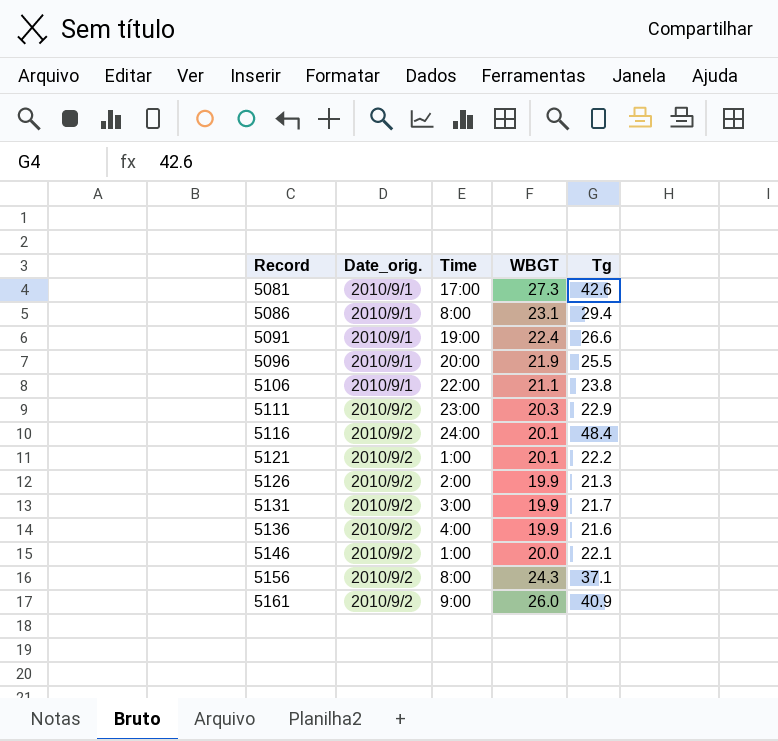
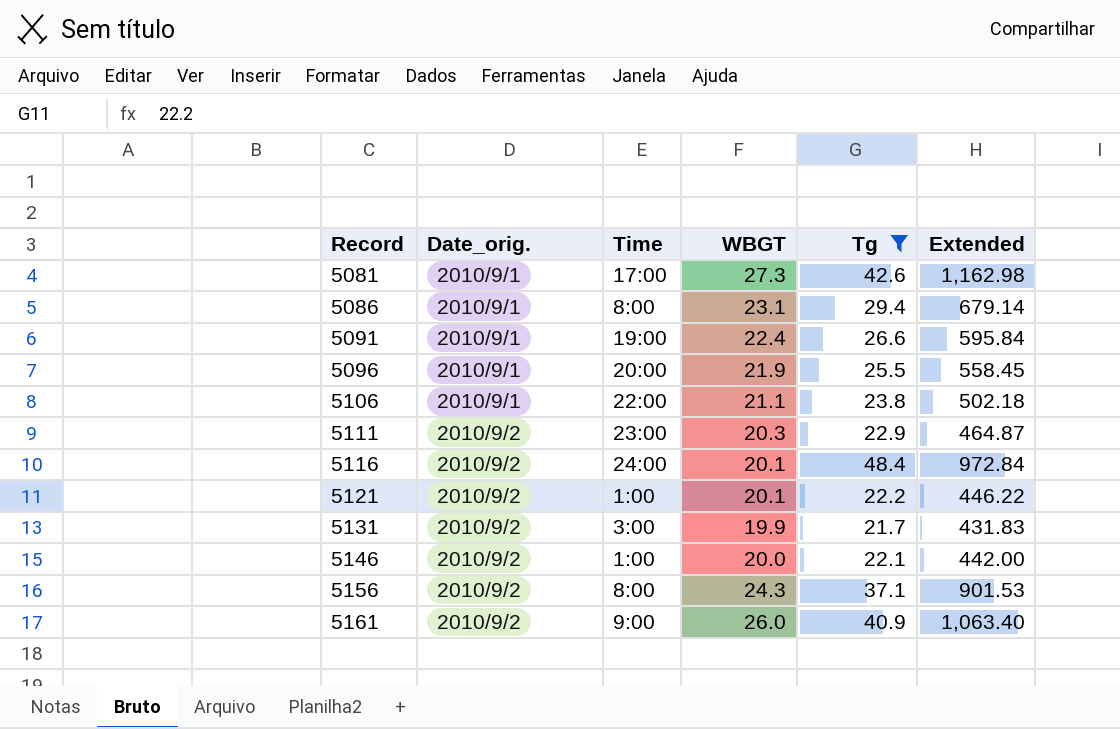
filter: none -> Tg >= 21.7
column Extended | formula: none -> [WBGT] * [Tg]

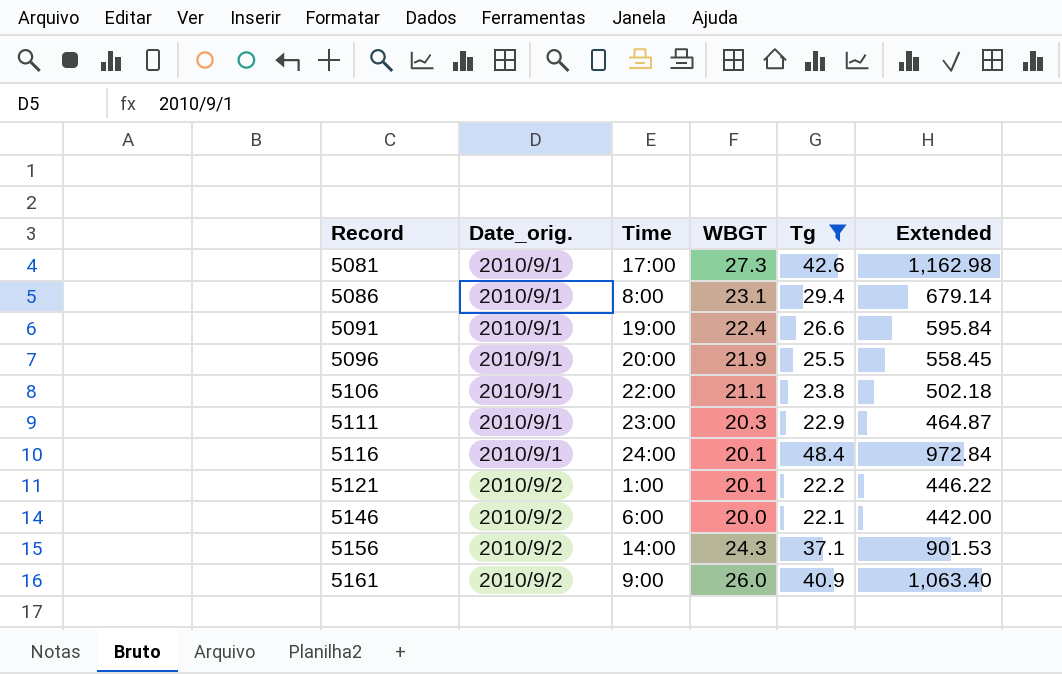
row 5131: 2010/9/2 | 3:00 | 19.9 | 21.7 | 431.83 -> none
5111 | Date_orig.: 2010/9/2 -> 2010/9/1
5116 | Date_orig.: 2010/9/2 -> 2010/9/1
5146 | Time: 1:00 -> 6:00
5156 | Time: 8:00 -> 14:00

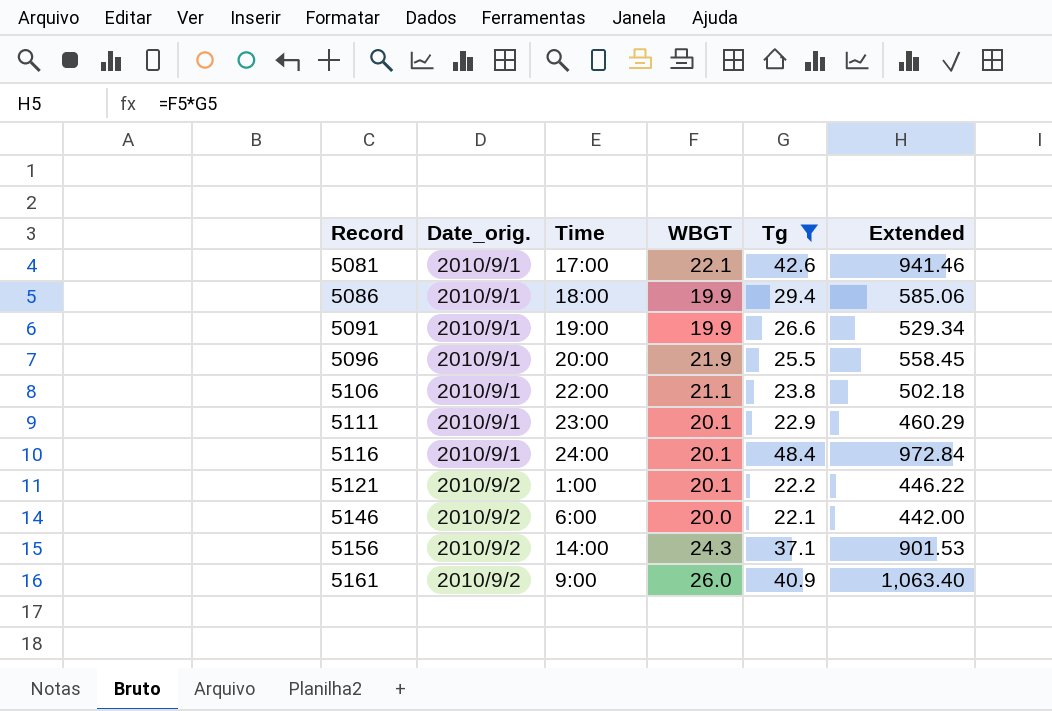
5081 | WBGT: 27.3 -> 22.1
5081 | Extended: 1,162.98 -> 941.46
5086 | Time: 8:00 -> 18:00
5086 | WBGT: 23.1 -> 19.9
5086 | Extended: 679.14 -> 585.06
5091 | WBGT: 22.4 -> 19.9
5091 | Extended: 595.84 -> 529.34
5111 | WBGT: 20.3 -> 20.1
5111 | Extended: 464.87 -> 460.29

